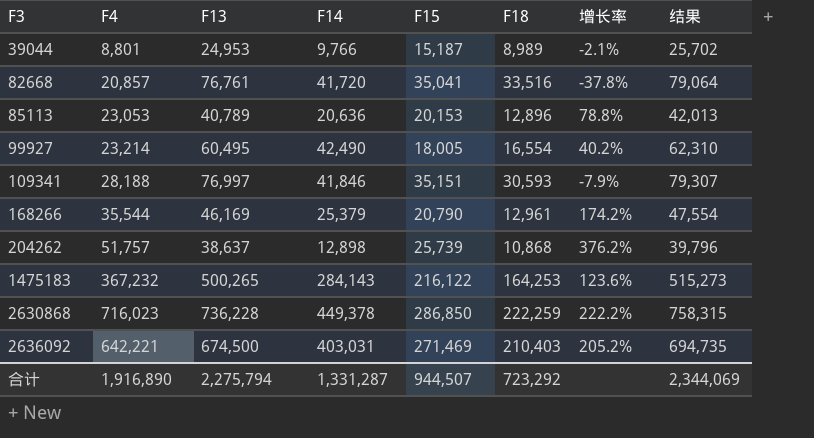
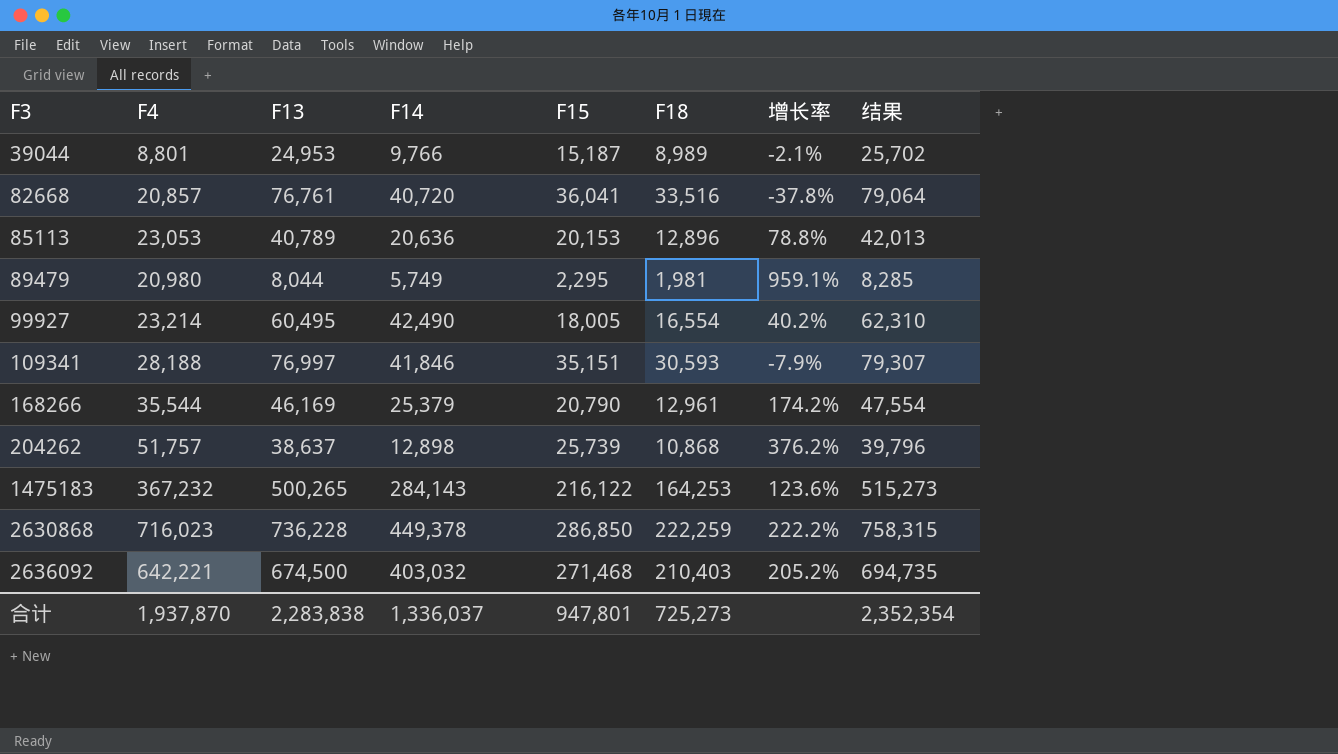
82668 | F14: 41,720 -> 40,720
82668 | F15: 35,041 -> 36,041
row 89479: none -> 20,980 | 8,044 | 5,749 | 2,295 | 1,981 | 959.1% | 8,285
2636092 | F14: 403,031 -> 403,032
2636092 | F15: 271,469 -> 271,468
合计 | F4: 1,916,890 -> 1,937,870
合计 | F13: 2,275,794 -> 2,283,838
合计 | F14: 1,331,287 -> 1,336,037
合计 | F15: 944,507 -> 947,801
合计 | F18: 723,292 -> 725,273
合计 | 结果: 2,344,069 -> 2,352,354

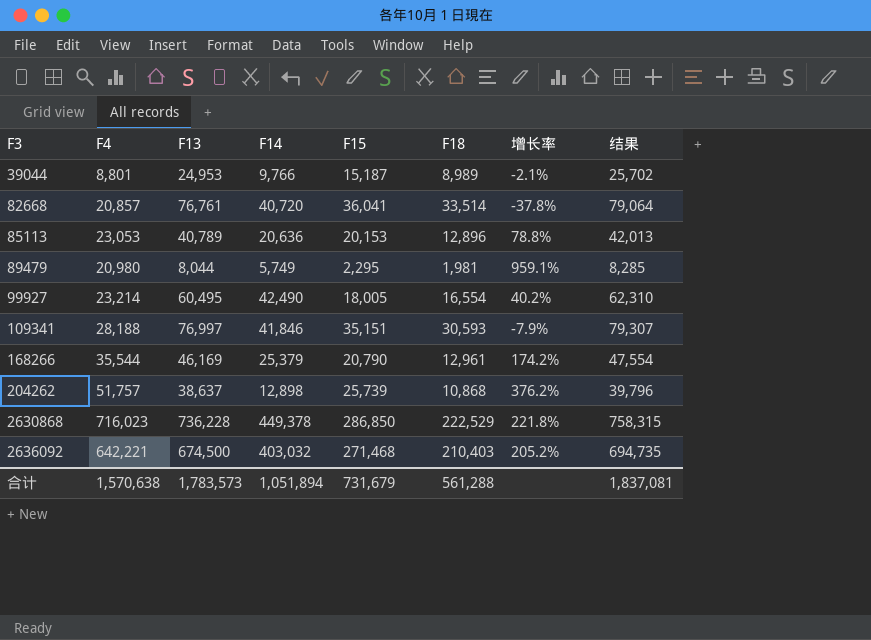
row 1475183: 367,232 | 500,265 | 284,143 | 216,122 | 164,253 | 123.6% | 515,273 -> none
82668 | F18: 33,516 -> 33,514
2630868 | F18: 222,259 -> 222,529
2630868 | 增长率: 222.2% -> 221.8%
合计 | F4: 1,937,870 -> 1,570,638
合计 | F13: 2,283,838 -> 1,783,573
合计 | F14: 1,336,037 -> 1,051,894
合计 | F15: 947,801 -> 731,679
合计 | F18: 725,273 -> 561,288
合计 | 结果: 2,352,354 -> 1,837,081

